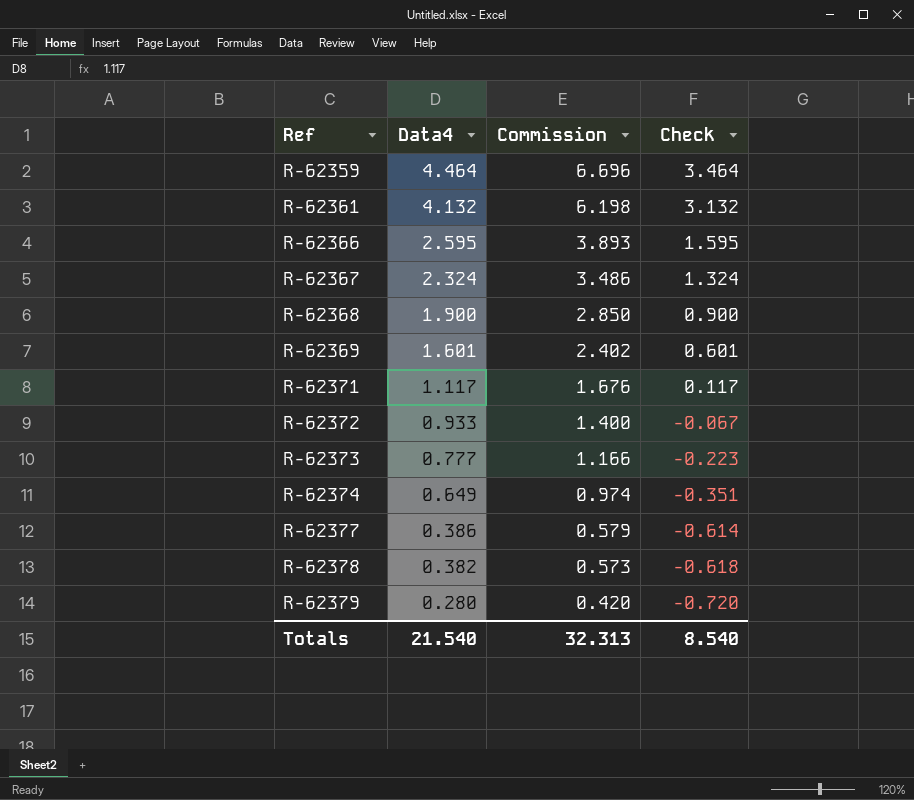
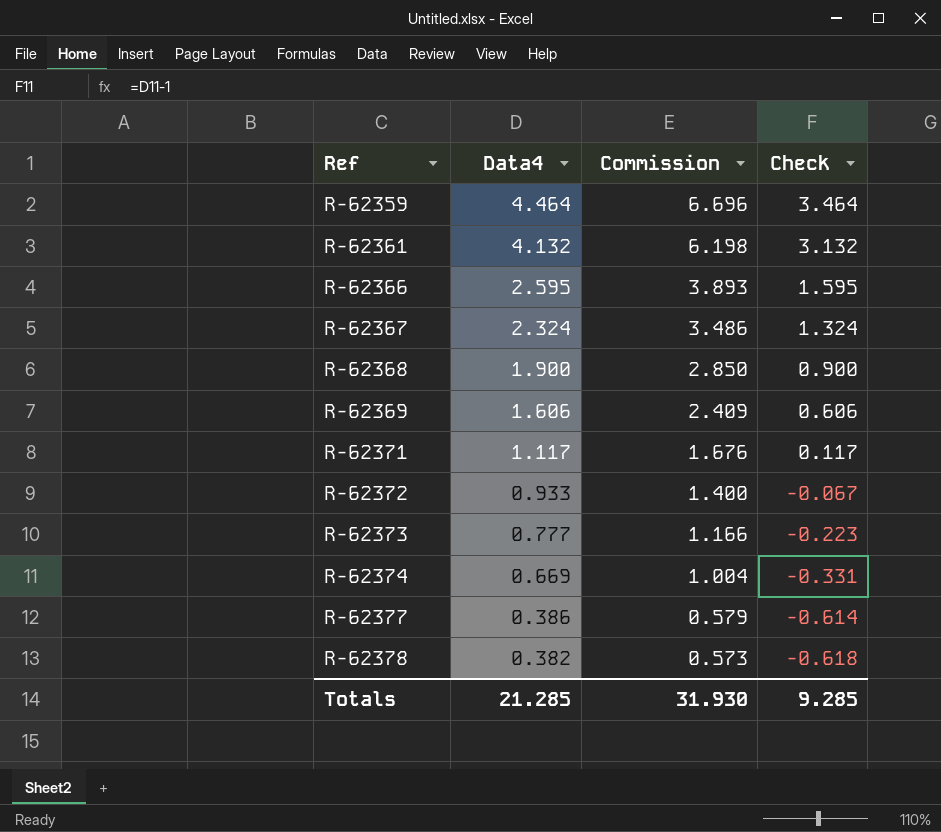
row R-62379: 0.280 | 0.420 | -0.720 -> none
R-62369 | Data4: 1.601 -> 1.606
R-62369 | Commission: 2.402 -> 2.409
R-62369 | Check: 0.601 -> 0.606
R-62374 | Data4: 0.649 -> 0.669
R-62374 | Commission: 0.974 -> 1.004
R-62374 | Check: -0.351 -> -0.331
Totals | Data4: 21.540 -> 21.285
Totals | Commission: 32.313 -> 31.930
Totals | Check: 8.540 -> 9.285

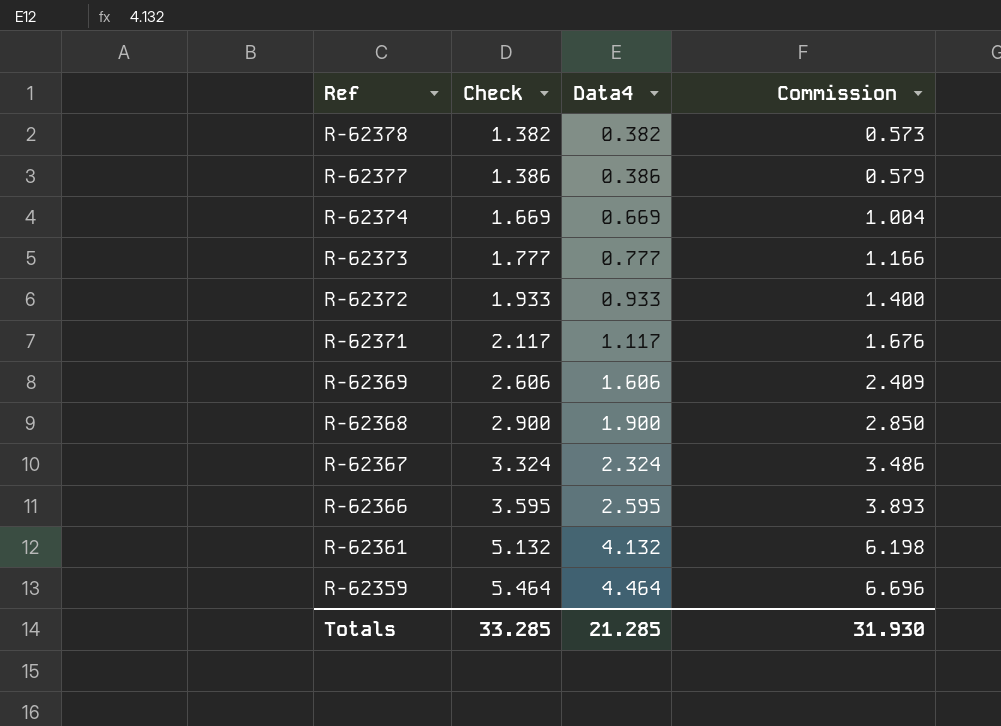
row order: Ref ascending -> Ref descending
column Check | formula: [Data4] - 1 -> [Data4] + 1
column Check | position: 4 -> 2
Totals | Check: 9.285 -> 33.285

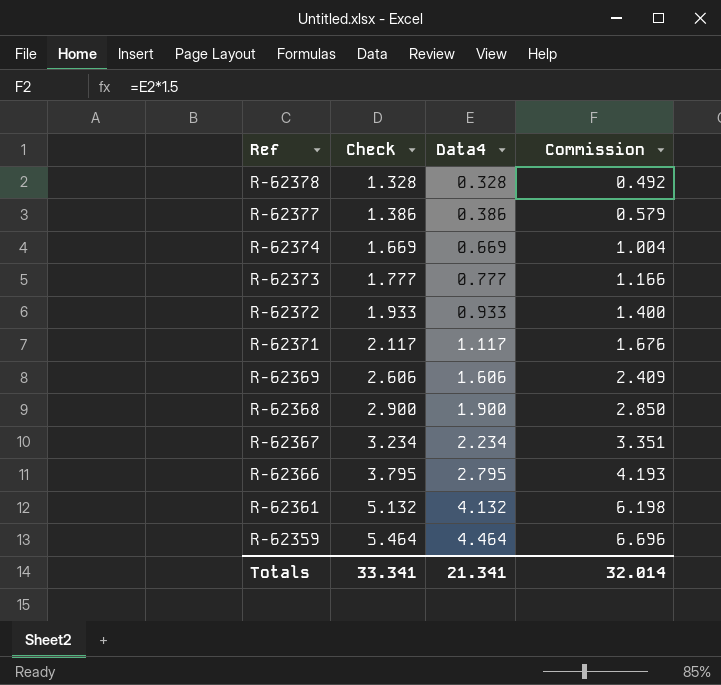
R-62378 | Check: 1.382 -> 1.328
R-62378 | Data4: 0.382 -> 0.328
R-62378 | Commission: 0.573 -> 0.492
R-62367 | Check: 3.324 -> 3.234
R-62367 | Data4: 2.324 -> 2.234
R-62367 | Commission: 3.486 -> 3.351
R-62366 | Check: 3.595 -> 3.795
R-62366 | Data4: 2.595 -> 2.795
R-62366 | Commission: 3.893 -> 4.193
Totals | Check: 33.285 -> 33.341
Totals | Data4: 21.285 -> 21.341
Totals | Commission: 31.930 -> 32.014

